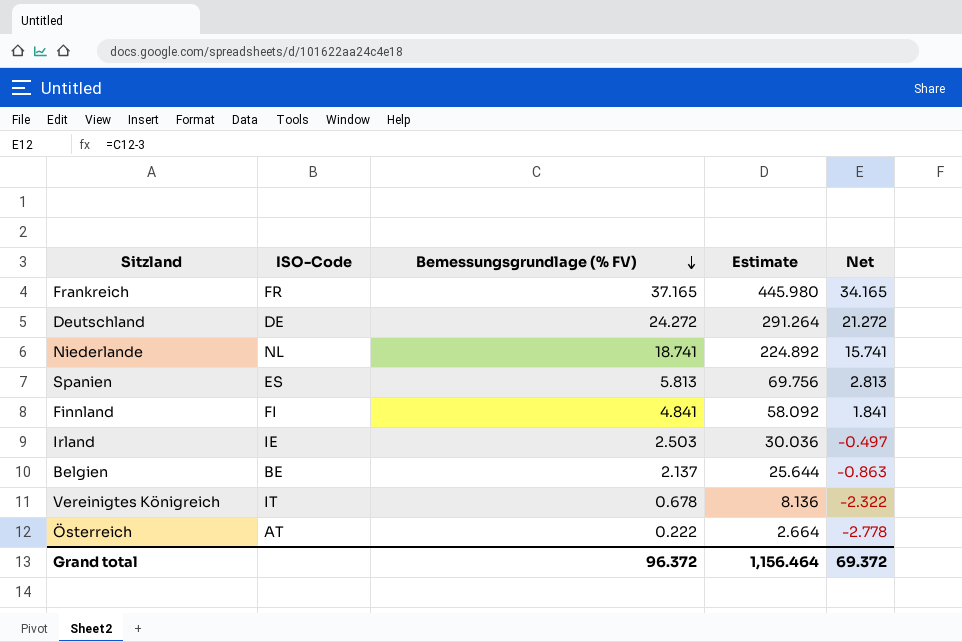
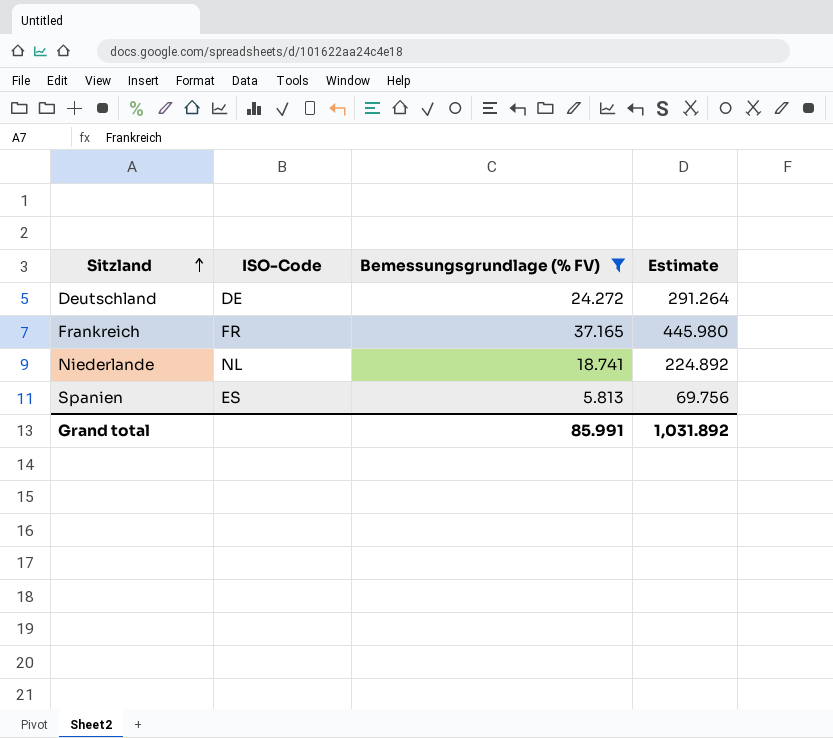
filter: none -> Bemessungsgrundlage (% FV) >= 5.813
row order: Bemessungsgrundlage (% FV) descending -> Sitzland ascending
column Net | formula: [Bemessungsgrundlage (% FV)] - 3 -> none
Grand total | Bemessungsgrundlage (% FV): 96.372 -> 85.991
Grand total | Estimate: 1,156.464 -> 1,031.892

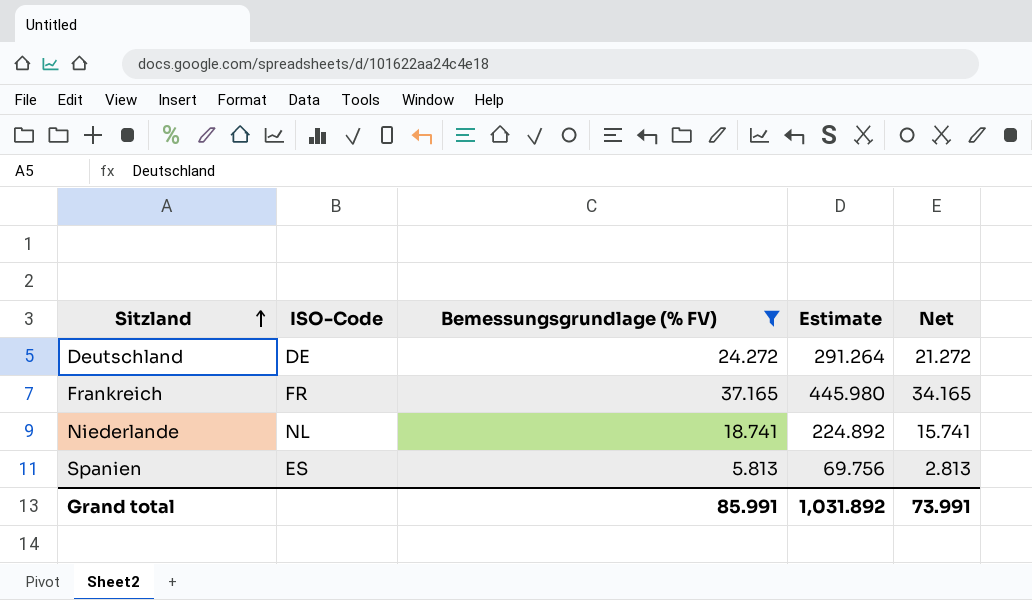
column Net | formula: none -> [Bemessungsgrundlage (% FV)] - 3

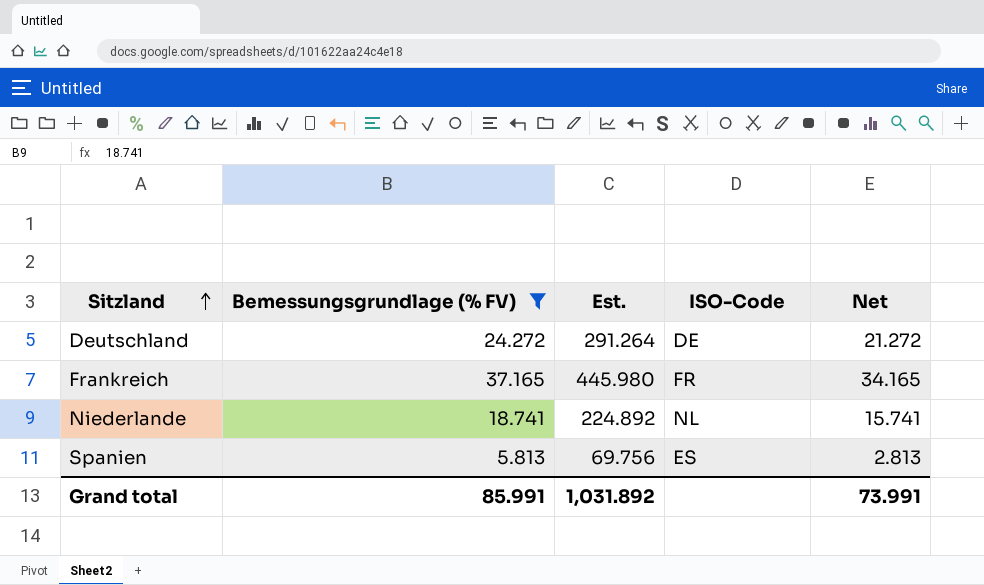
column name: Estimate -> Est.
column ISO-Code | position: 2 -> 4

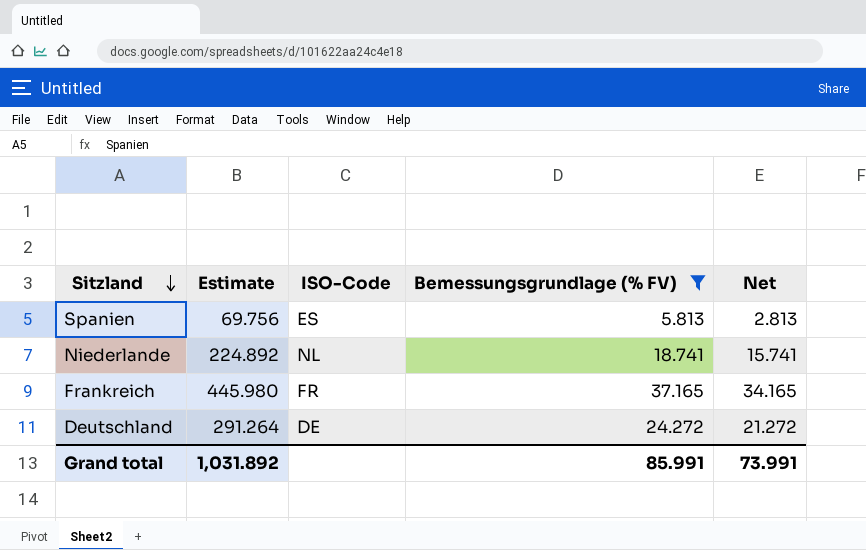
row order: Sitzland ascending -> Sitzland descending
column name: Est. -> Estimate
column Bemessungsgrundlage (% FV) | position: 2 -> 4

